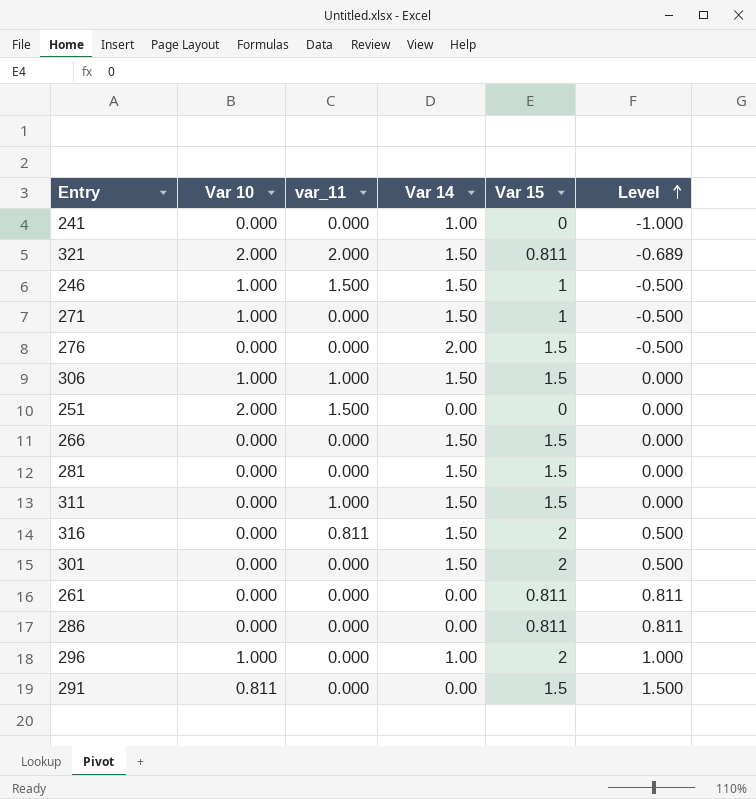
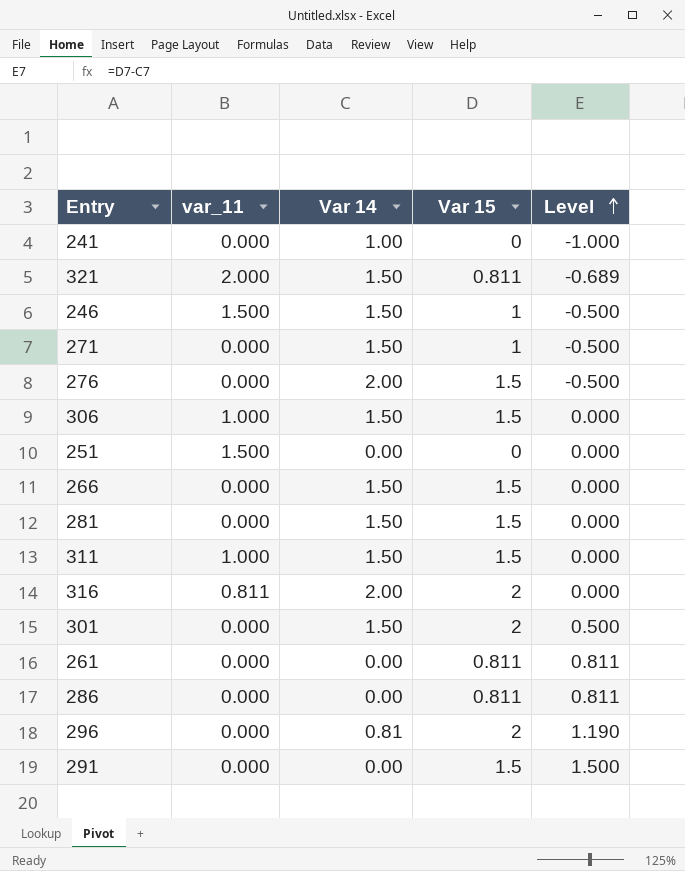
column Var 10 | position: 2 -> none
316 | Var 14: 1.50 -> 2.00
316 | Level: 0.500 -> 0.000
296 | Var 14: 1.00 -> 0.81
296 | Level: 1.000 -> 1.190

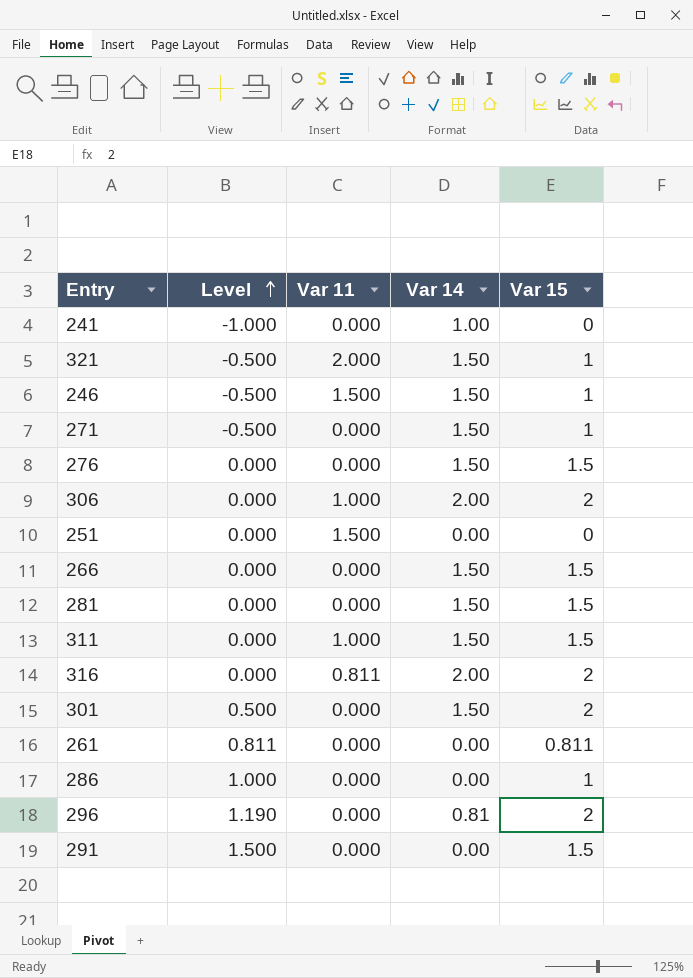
column Level | position: 5 -> 2
column name: var_11 -> Var 11
321 | Level: -0.689 -> -0.500
321 | Var 15: 0.811 -> 1
276 | Level: -0.500 -> 0.000
276 | Var 14: 2.00 -> 1.50
306 | Var 14: 1.50 -> 2.00
306 | Var 15: 1.5 -> 2
286 | Level: 0.811 -> 1.000
286 | Var 15: 0.811 -> 1

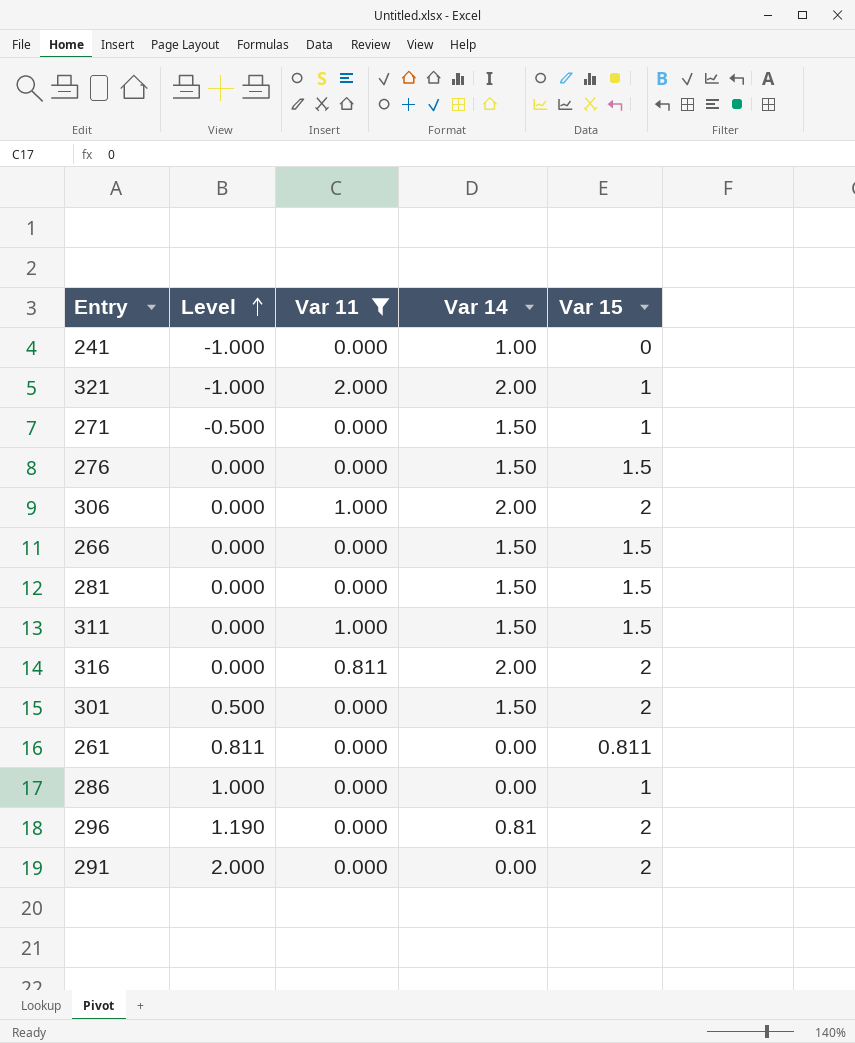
filter: none -> Var 11 != 1.500
321 | Level: -0.500 -> -1.000
321 | Var 14: 1.50 -> 2.00
291 | Level: 1.500 -> 2.000
291 | Var 15: 1.5 -> 2

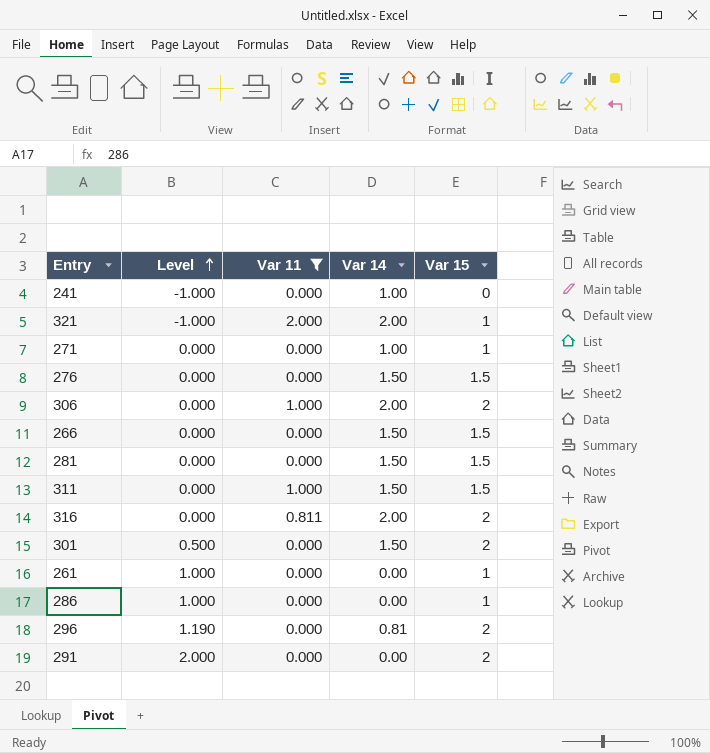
271 | Level: -0.500 -> 0.000
271 | Var 14: 1.50 -> 1.00
261 | Level: 0.811 -> 1.000
261 | Var 15: 0.811 -> 1

